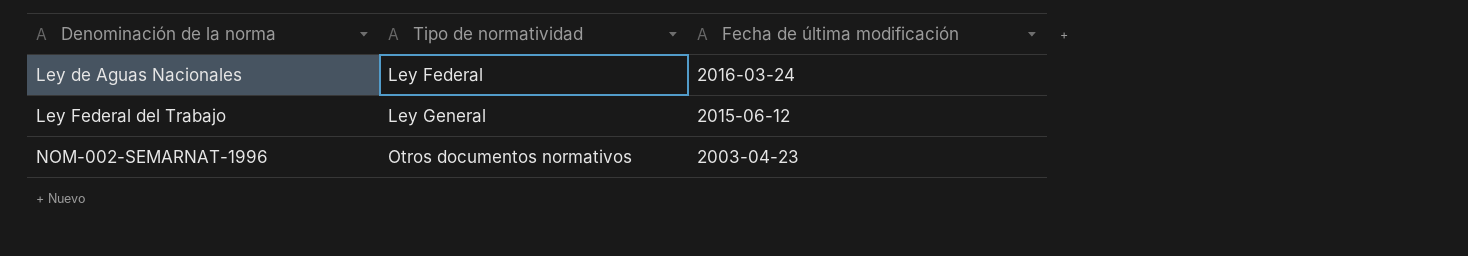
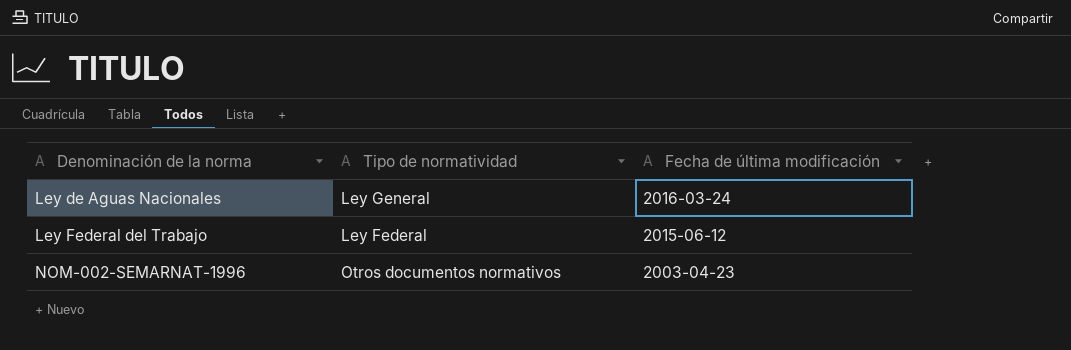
Ley de Aguas Nacionales | Tipo de normatividad: Ley Federal -> Ley General
Ley Federal del Trabajo | Tipo de normatividad: Ley General -> Ley Federal

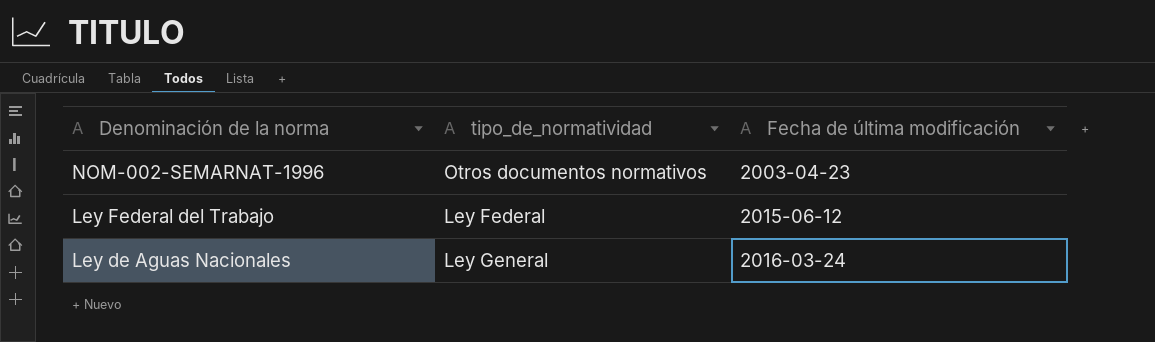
row order: Denominación de la norma ascending -> Denominación de la norma descending
column name: Tipo de normatividad -> tipo_de_normatividad

